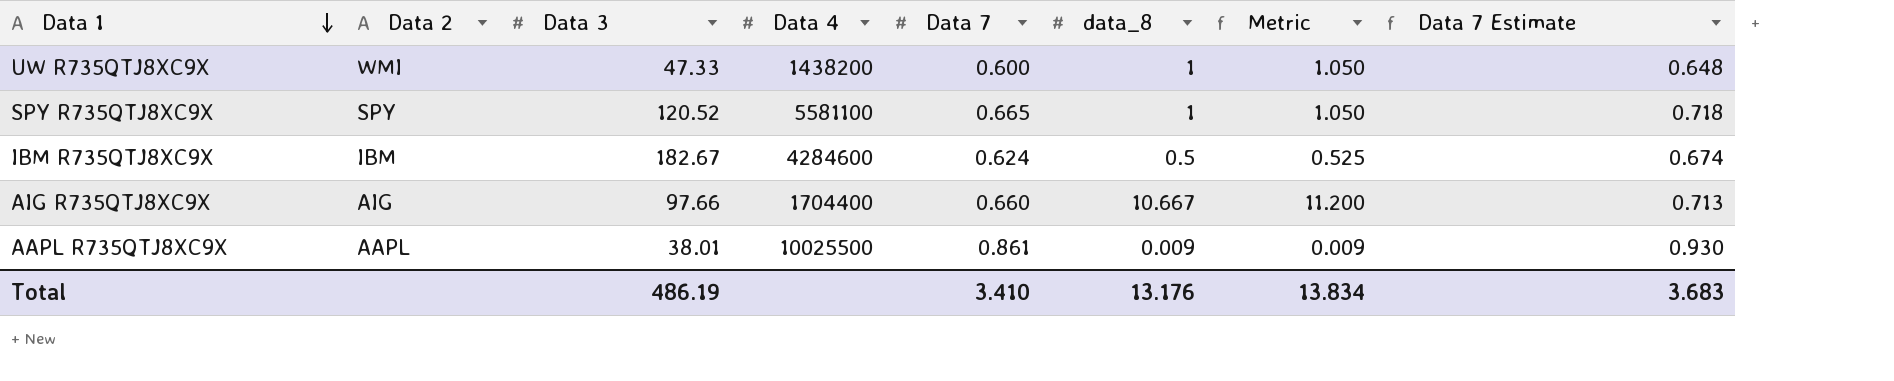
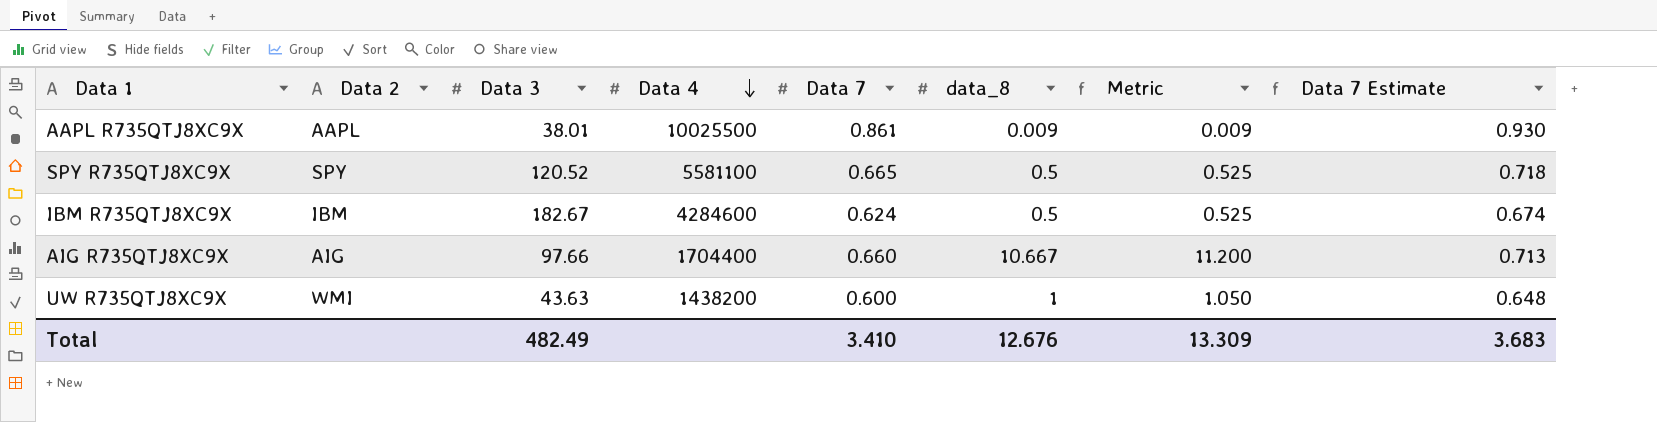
row order: Data 1 descending -> Data 4 descending
SPY R735QTJ8XC9X | data_8: 1 -> 0.5
SPY R735QTJ8XC9X | Metric: 1.050 -> 0.525
UW R735QTJ8XC9X | Data 3: 47.33 -> 43.63
Total | Data 3: 486.19 -> 482.49
Total | data_8: 13.176 -> 12.676
Total | Metric: 13.834 -> 13.309

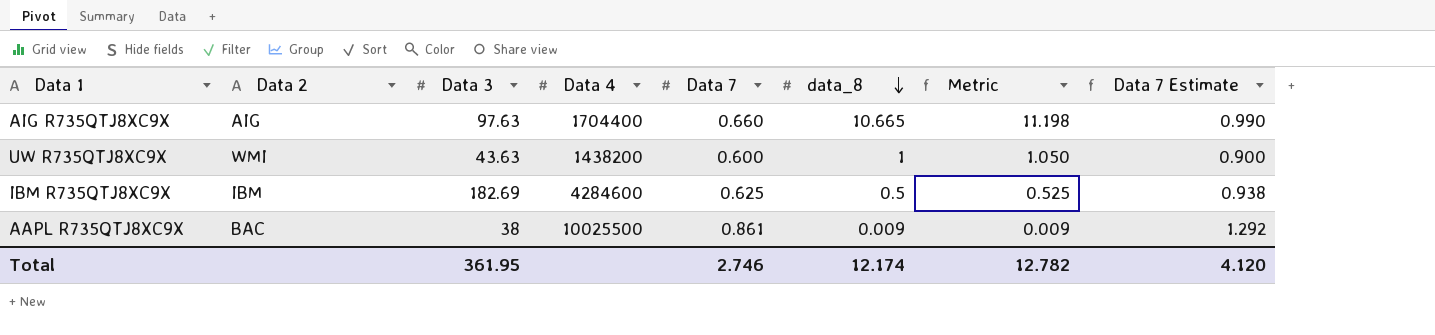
row order: Data 4 descending -> data_8 descending
column Data 7 Estimate | formula: [Data 7] * 1.08 -> [Data 7] * 1.5
row SPY R735QTJ8XC9X: SPY | 120.52 | 5581100 | 0.665 | 0.5 | 0.525 | 0.718 -> none
AIG R735QTJ8XC9X | Data 3: 97.66 -> 97.63
AIG R735QTJ8XC9X | data_8: 10.667 -> 10.665
AIG R735QTJ8XC9X | Metric: 11.200 -> 11.198
IBM R735QTJ8XC9X | Data 3: 182.67 -> 182.69
IBM R735QTJ8XC9X | Data 7: 0.624 -> 0.625
AAPL R735QTJ8XC9X | Data 2: AAPL -> BAC
AAPL R735QTJ8XC9X | Data 3: 38.01 -> 38
Total | Data 3: 482.49 -> 361.95
Total | Data 7: 3.410 -> 2.746
Total | data_8: 12.676 -> 12.174
Total | Metric: 13.309 -> 12.782
Total | Data 7 Estimate: 3.683 -> 4.120

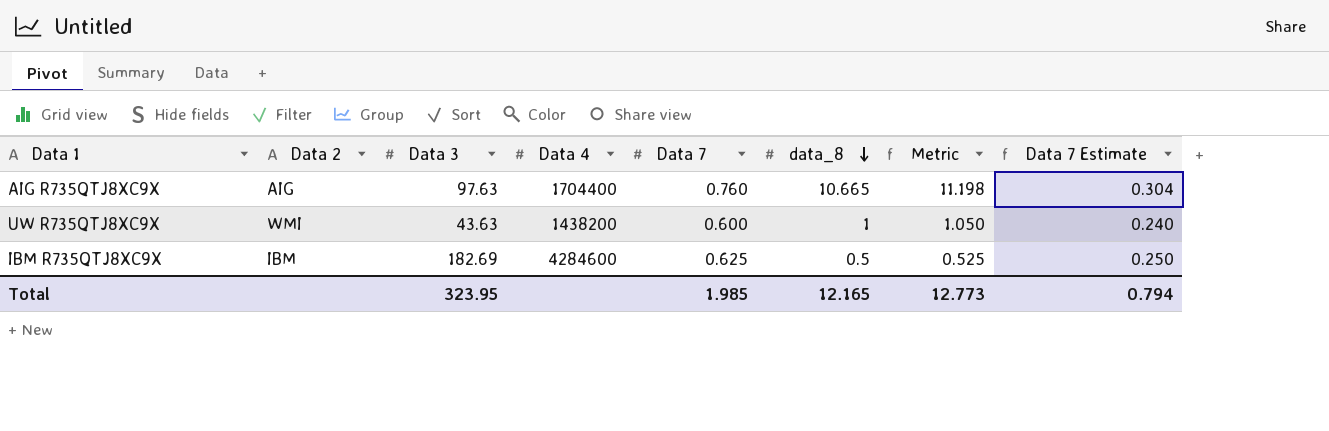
column Data 7 Estimate | formula: [Data 7] * 1.5 -> [Data 7] * 0.4
row AAPL R735QTJ8XC9X: BAC | 38 | 10025500 | 0.861 | 0.009 | 0.009 | 1.292 -> none
AIG R735QTJ8XC9X | Data 7: 0.660 -> 0.760
Total | Data 3: 361.95 -> 323.95
Total | Data 7: 2.746 -> 1.985
Total | data_8: 12.174 -> 12.165
Total | Metric: 12.782 -> 12.773
Total | Data 7 Estimate: 4.120 -> 0.794

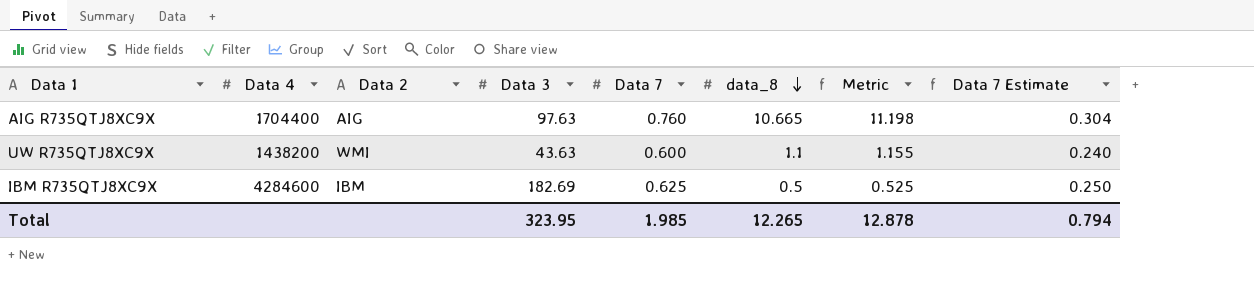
column Data 4 | position: 4 -> 2
UW R735QTJ8XC9X | data_8: 1 -> 1.1
UW R735QTJ8XC9X | Metric: 1.050 -> 1.155
Total | data_8: 12.165 -> 12.265
Total | Metric: 12.773 -> 12.878

